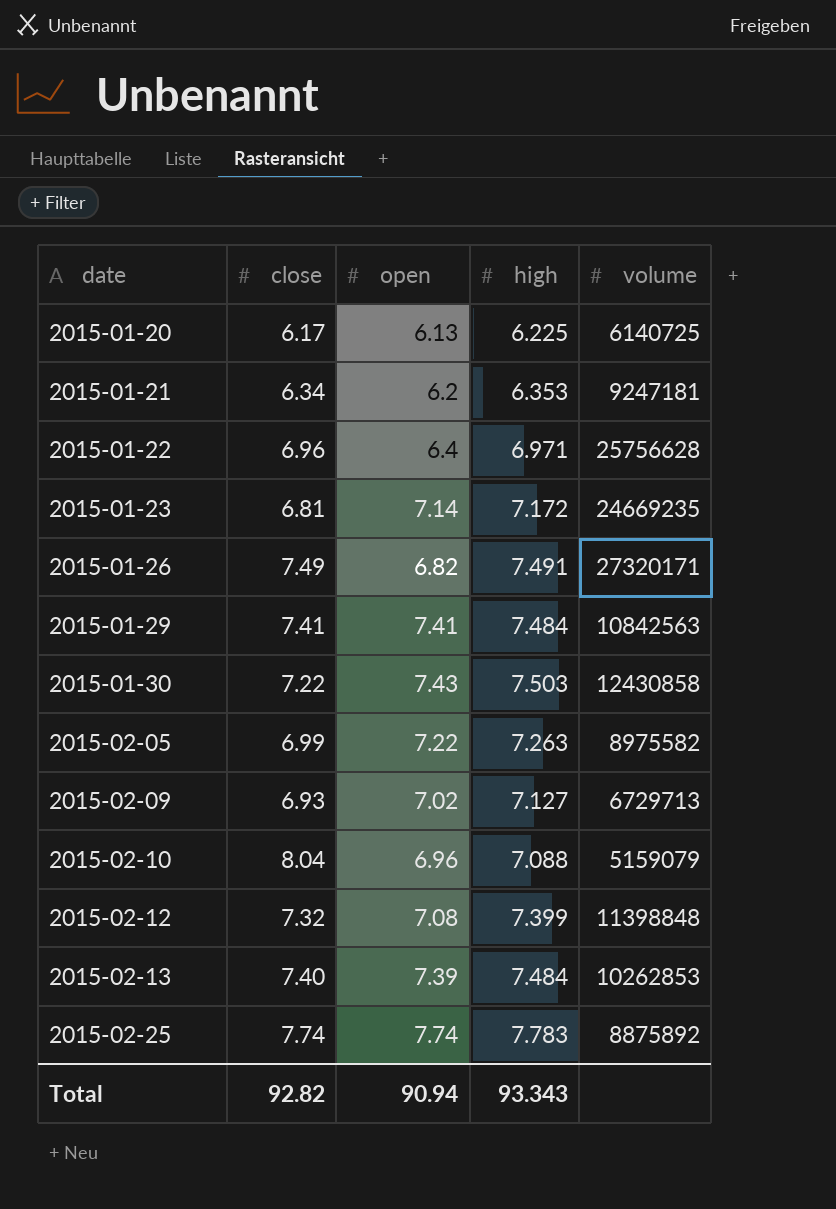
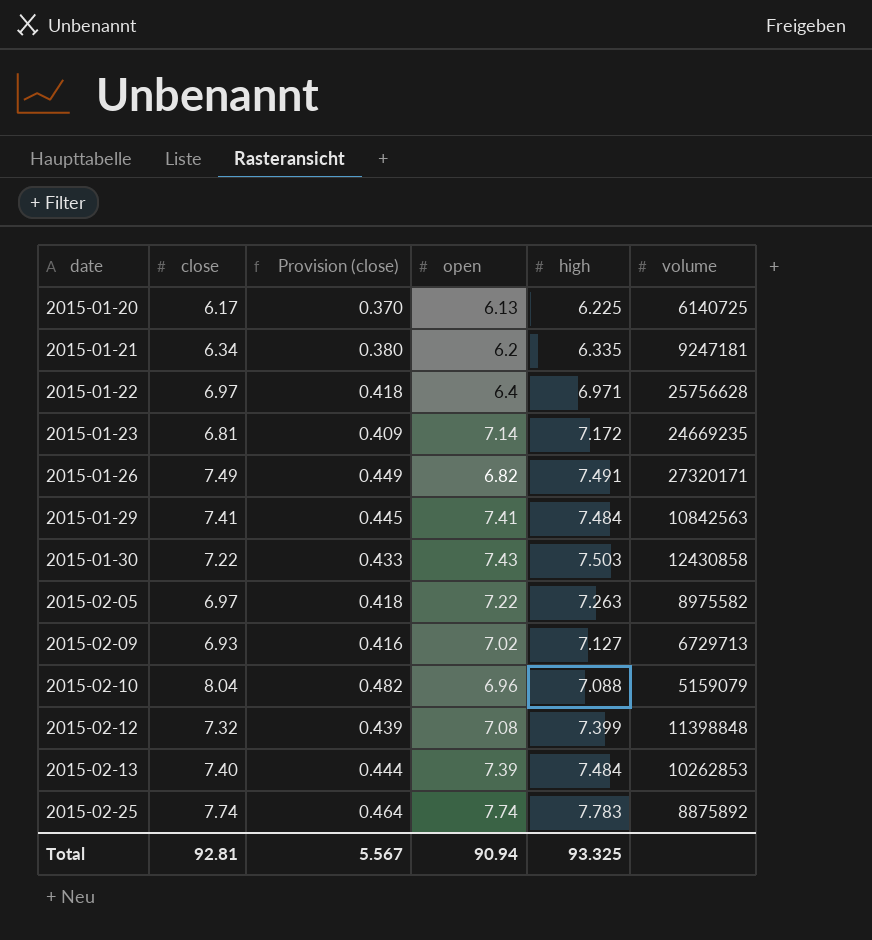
column Provision (close) | formula: none -> [close] * 0.06
2015-01-21 | high: 6.353 -> 6.335
2015-01-22 | close: 6.96 -> 6.97
2015-02-05 | close: 6.99 -> 6.97
Total | close: 92.82 -> 92.81
Total | high: 93.343 -> 93.325

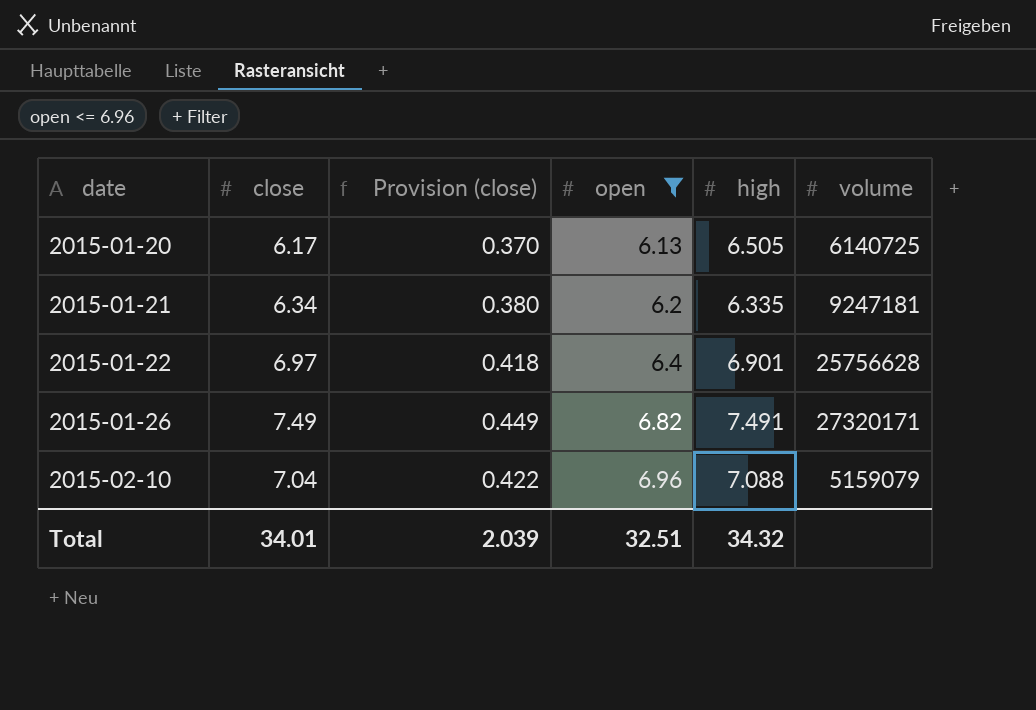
filter: none -> open <= 6.96
2015-01-20 | high: 6.225 -> 6.505
2015-01-22 | high: 6.971 -> 6.901
2015-02-10 | close: 8.04 -> 7.04
2015-02-10 | Provision (close): 0.482 -> 0.422
Total | close: 92.81 -> 34.01
Total | Provision (close): 5.567 -> 2.039
Total | open: 90.94 -> 32.51
Total | high: 93.325 -> 34.32

